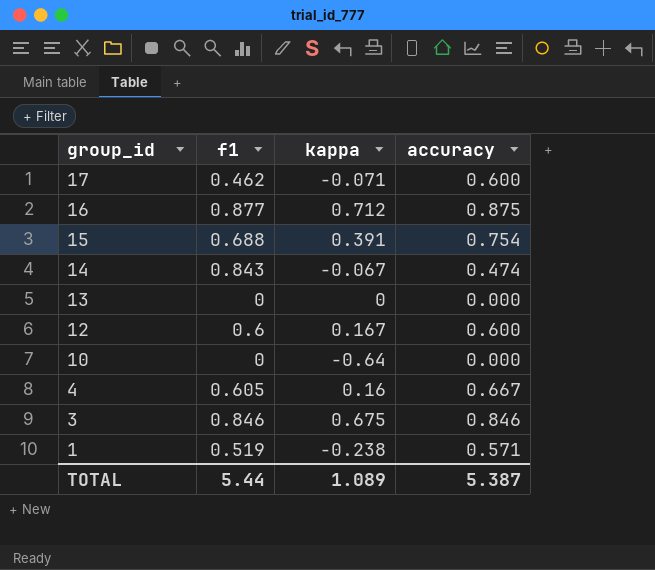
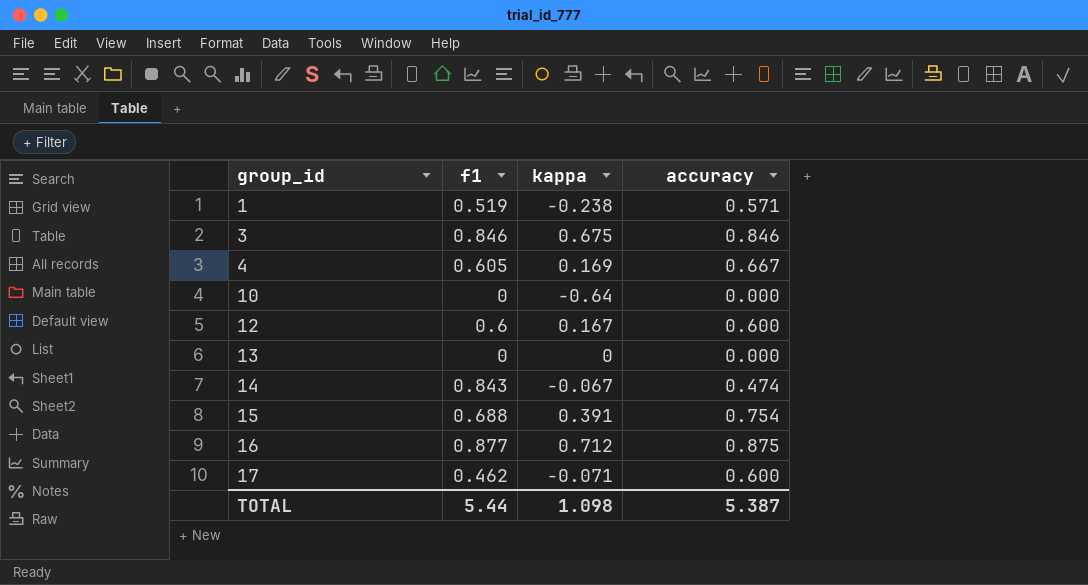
row order: group_id descending -> group_id ascending
4 | kappa: 0.16 -> 0.169
TOTAL | kappa: 1.089 -> 1.098

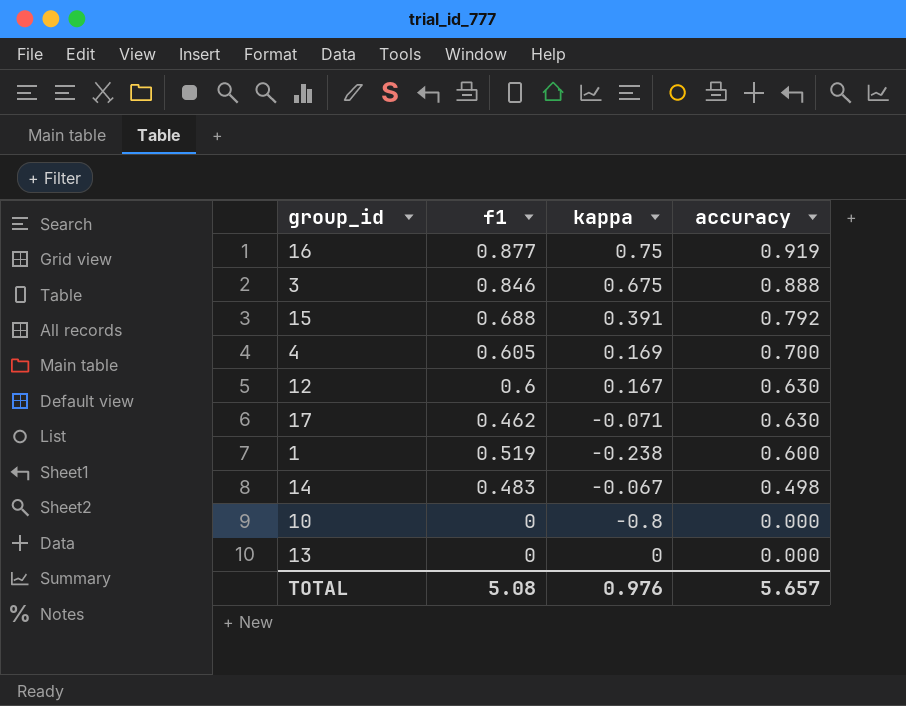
row order: group_id ascending -> accuracy descending
16 | kappa: 0.712 -> 0.75
16 | accuracy: 0.875 -> 0.919
3 | accuracy: 0.846 -> 0.888
15 | accuracy: 0.754 -> 0.792
4 | accuracy: 0.667 -> 0.700
12 | accuracy: 0.600 -> 0.630
17 | accuracy: 0.600 -> 0.630
1 | accuracy: 0.571 -> 0.600
14 | f1: 0.843 -> 0.483
14 | accuracy: 0.474 -> 0.498
10 | kappa: -0.64 -> -0.8
TOTAL | f1: 5.44 -> 5.08
TOTAL | kappa: 1.098 -> 0.976
TOTAL | accuracy: 5.387 -> 5.657

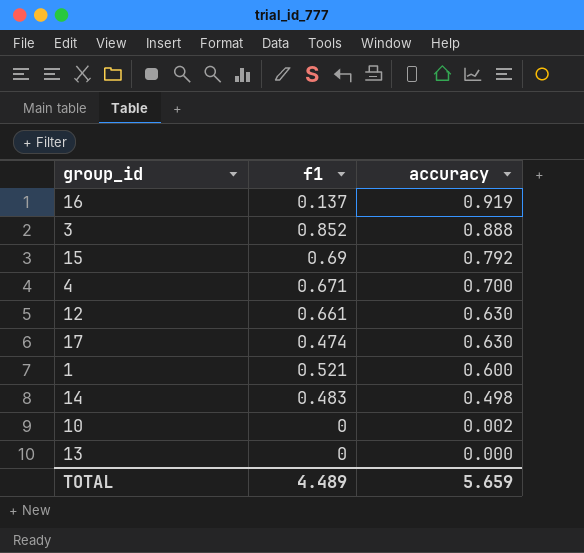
column kappa | position: 3 -> none
16 | f1: 0.877 -> 0.137
3 | f1: 0.846 -> 0.852
15 | f1: 0.688 -> 0.69
4 | f1: 0.605 -> 0.671
12 | f1: 0.6 -> 0.661
17 | f1: 0.462 -> 0.474
1 | f1: 0.519 -> 0.521
10 | accuracy: 0.000 -> 0.002
TOTAL | f1: 5.08 -> 4.489
TOTAL | accuracy: 5.657 -> 5.659

